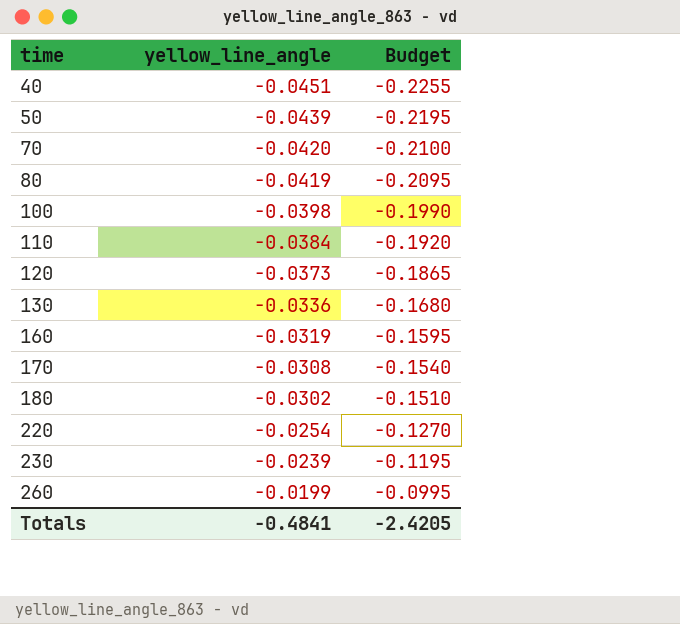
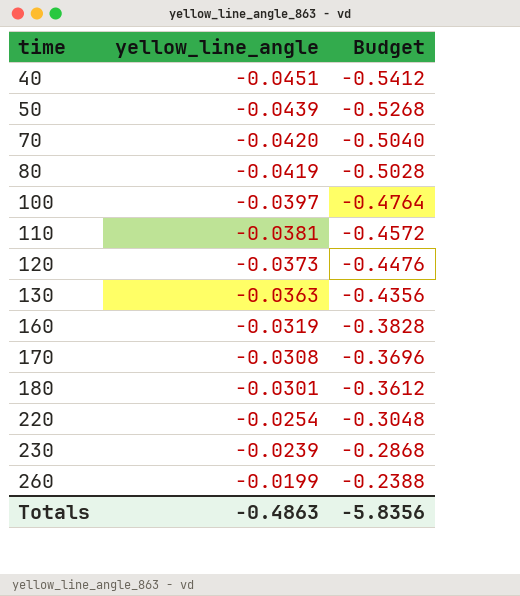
column Budget | formula: [yellow_line_angle] * 5 -> [yellow_line_angle] * 12
100 | yellow_line_angle: -0.0398 -> -0.0397
110 | yellow_line_angle: -0.0384 -> -0.0381
130 | yellow_line_angle: -0.0336 -> -0.0363
180 | yellow_line_angle: -0.0302 -> -0.0301
Totals | yellow_line_angle: -0.4841 -> -0.4863
Totals | Budget: -2.4205 -> -5.8356

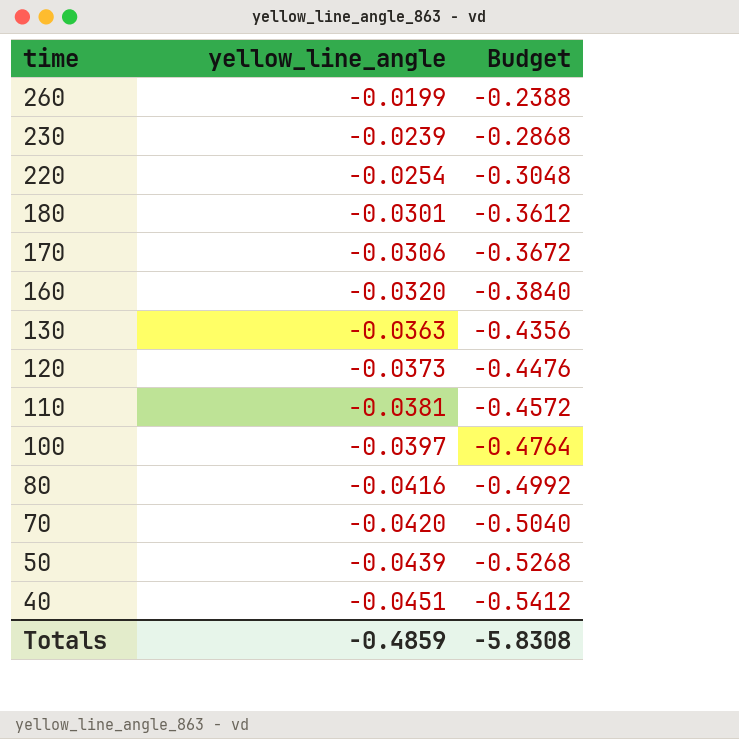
row order: time ascending -> time descending
170 | yellow_line_angle: -0.0308 -> -0.0306
170 | Budget: -0.3696 -> -0.3672
160 | yellow_line_angle: -0.0319 -> -0.0320
160 | Budget: -0.3828 -> -0.3840
80 | yellow_line_angle: -0.0419 -> -0.0416
80 | Budget: -0.5028 -> -0.4992
Totals | yellow_line_angle: -0.4863 -> -0.4859
Totals | Budget: -5.8356 -> -5.8308

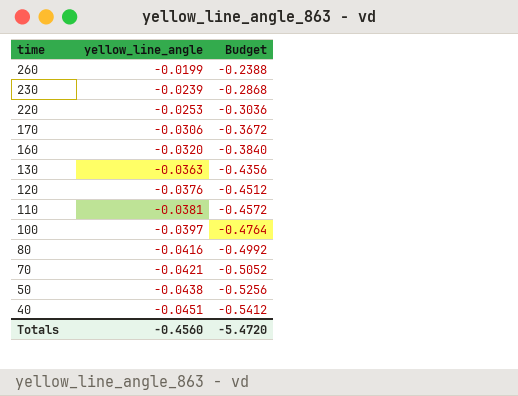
row 180: -0.0301 | -0.3612 -> none
220 | yellow_line_angle: -0.0254 -> -0.0253
220 | Budget: -0.3048 -> -0.3036
120 | yellow_line_angle: -0.0373 -> -0.0376
120 | Budget: -0.4476 -> -0.4512
70 | yellow_line_angle: -0.0420 -> -0.0421
70 | Budget: -0.5040 -> -0.5052
50 | yellow_line_angle: -0.0439 -> -0.0438
50 | Budget: -0.5268 -> -0.5256
Totals | yellow_line_angle: -0.4859 -> -0.4560
Totals | Budget: -5.8308 -> -5.4720

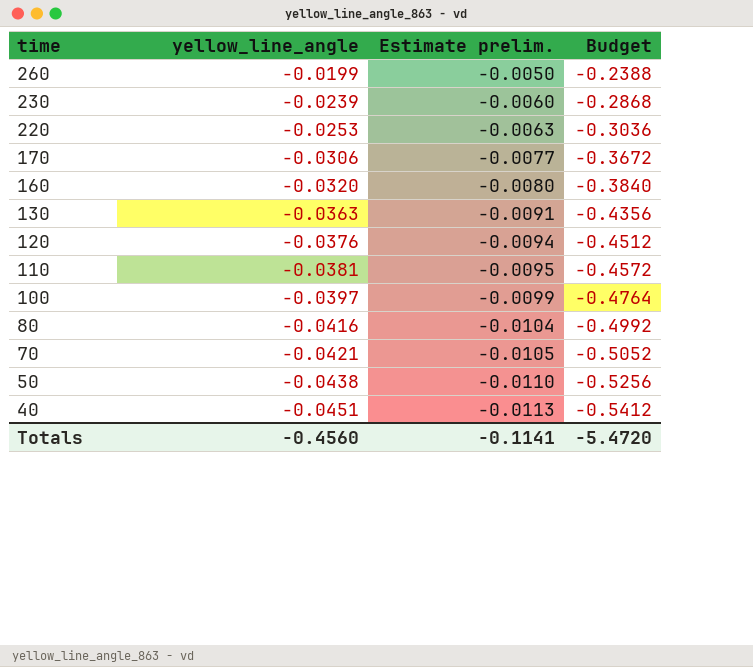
column Estimate prelim. | formula: none -> [yellow_line_angle] * 0.25

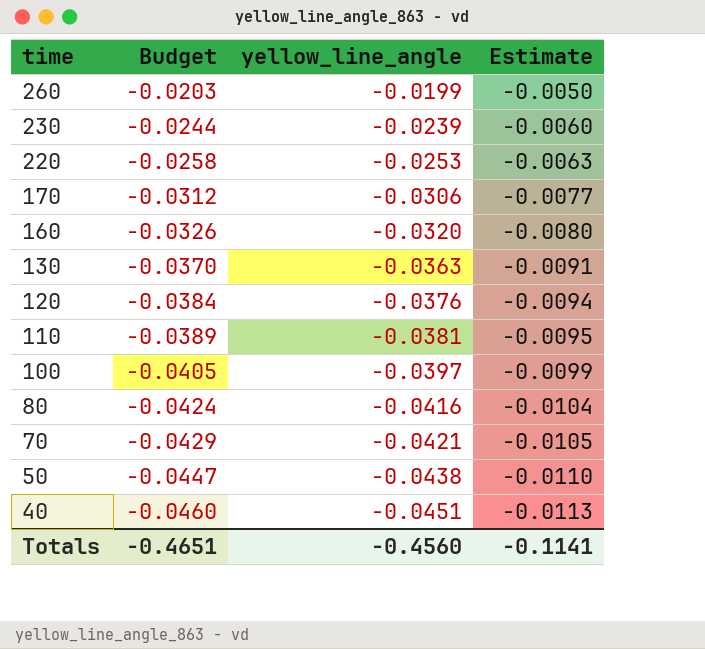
column Budget | formula: [yellow_line_angle] * 12 -> [yellow_line_angle] * 1.02
column Budget | position: 4 -> 2
column name: Estimate prelim. -> Estimate
Totals | Budget: -5.4720 -> -0.4651

